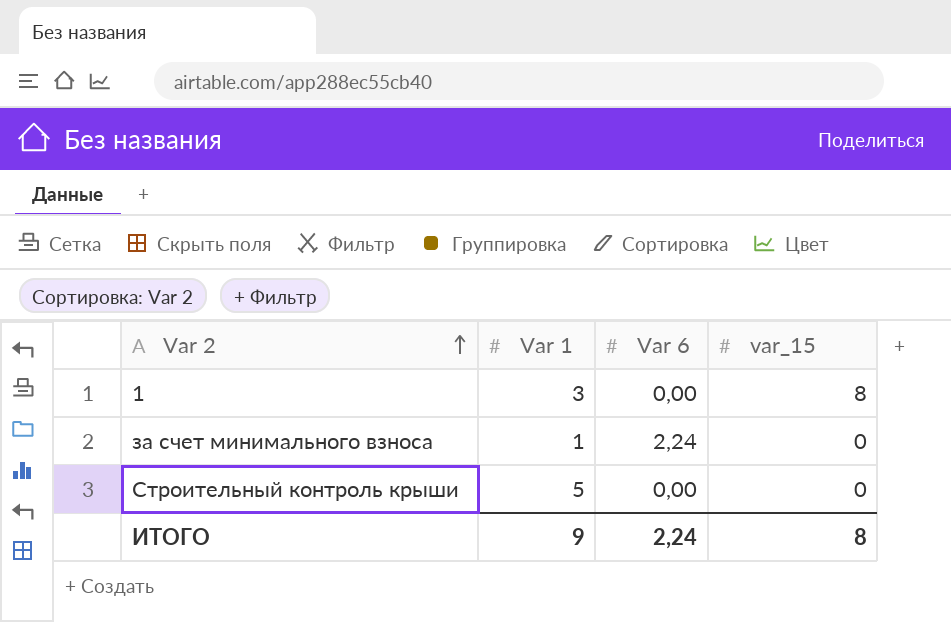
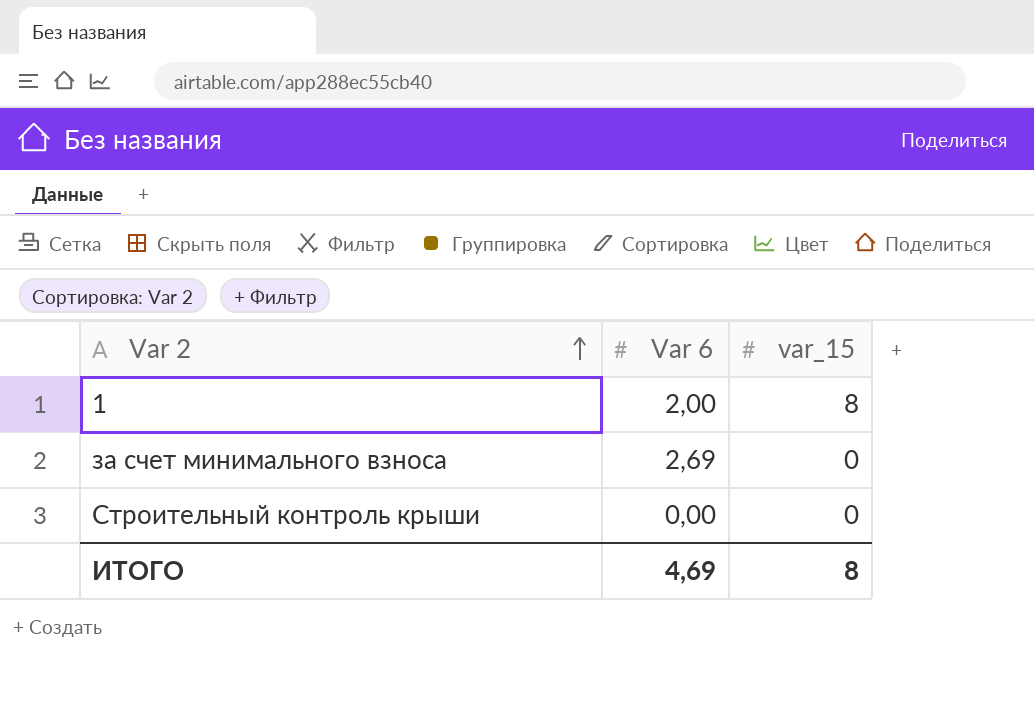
column Var 1 | position: 2 -> none
1 | Var 6: 0,00 -> 2,00
за счет минимального взноса | Var 6: 2,24 -> 2,69
ИТОГО | Var 6: 2,24 -> 4,69

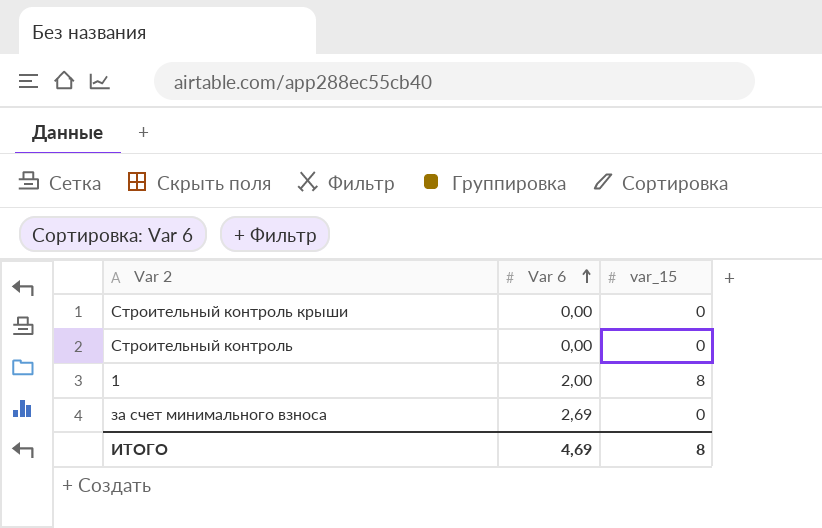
row order: Var 2 ascending -> Var 6 ascending
row Строительный контроль: none -> 0,00 | 0

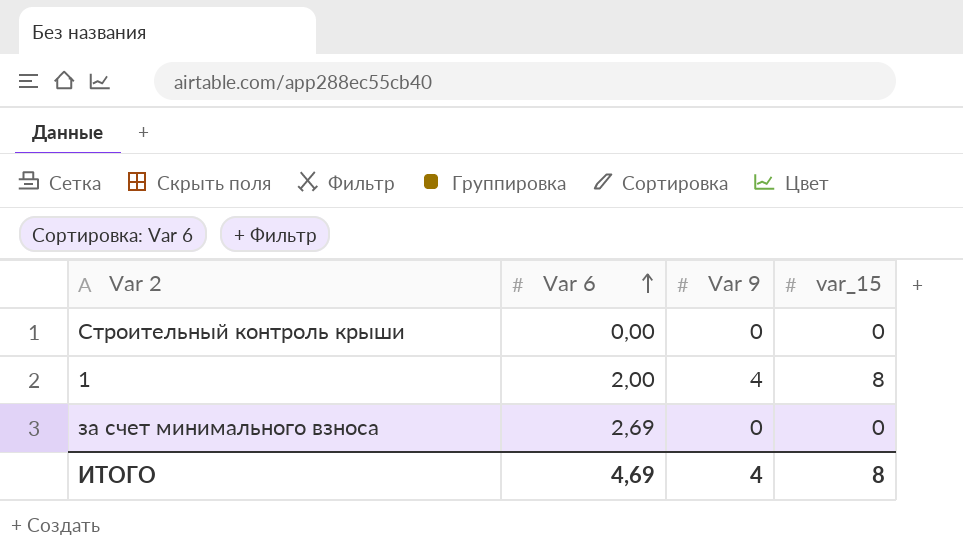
column Var 9 | position: none -> 3
row Строительный контроль: 0,00 | 0 -> none

